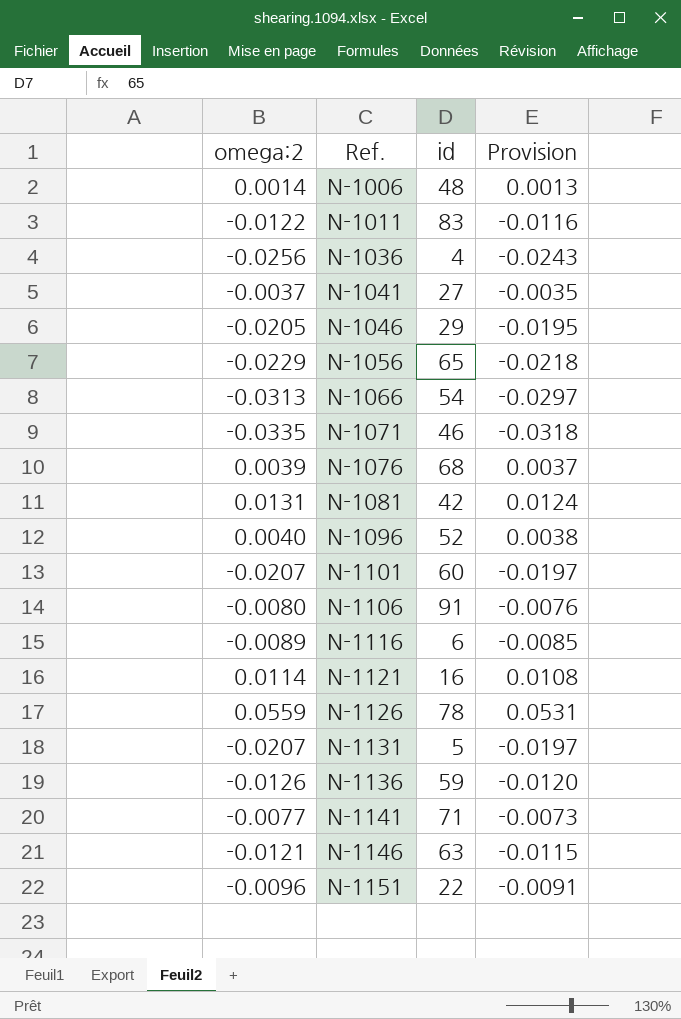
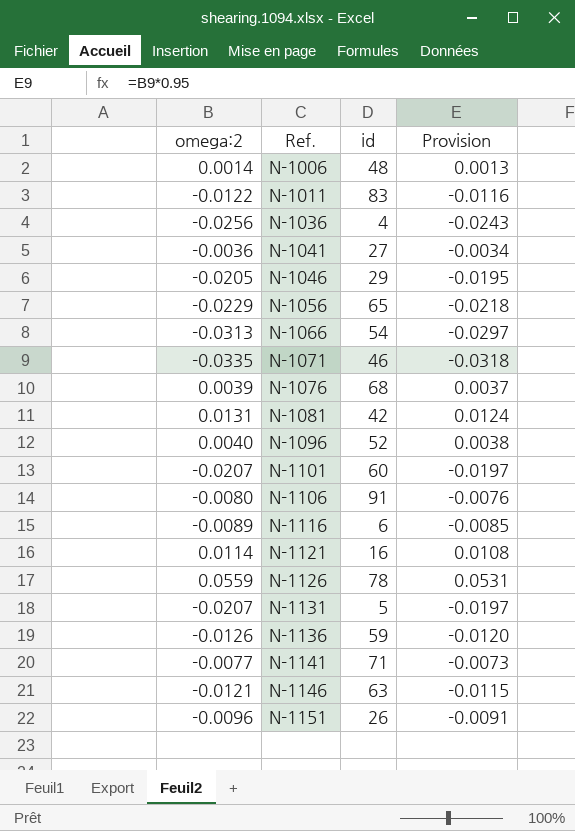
N-1041 | omega:2: -0.0037 -> -0.0036
N-1041 | Provision: -0.0035 -> -0.0034
N-1151 | id: 22 -> 26

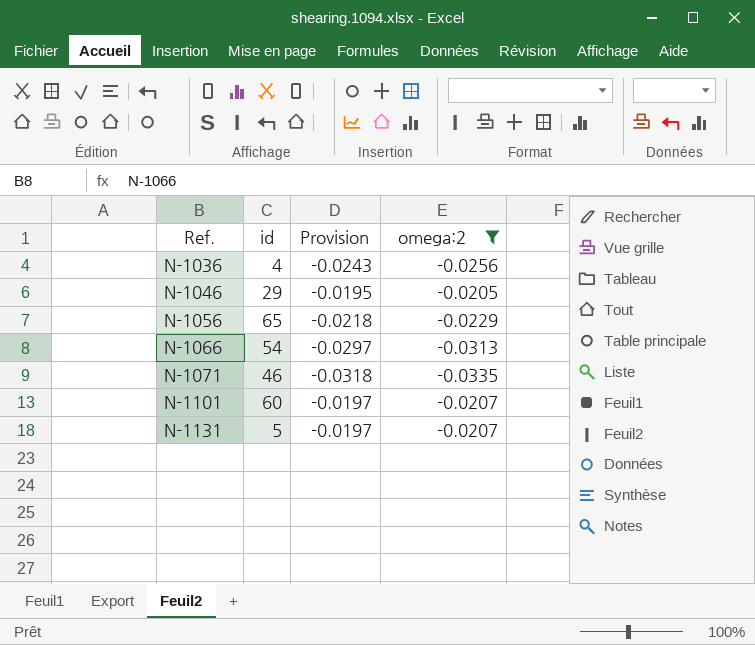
filter: none -> omega:2 <= -0.0205
column omega:2 | position: 1 -> 4

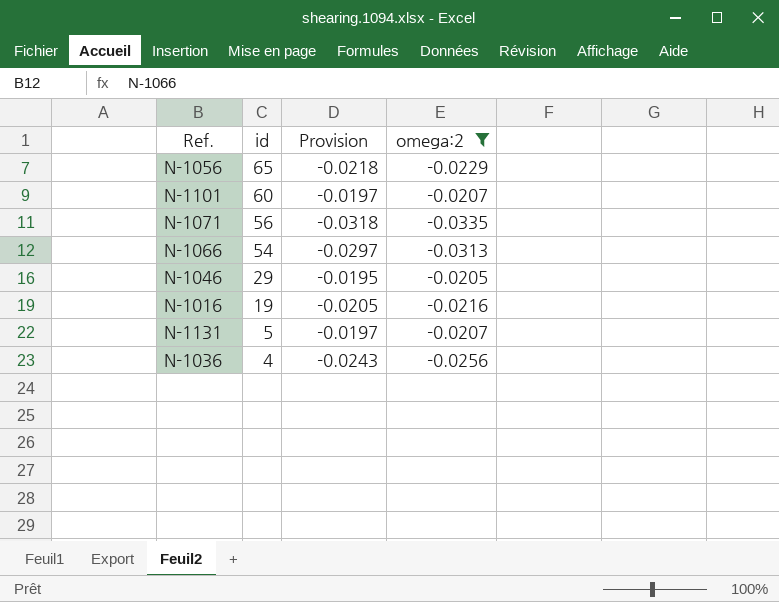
row order: Ref. ascending -> id descending
N-1071 | id: 46 -> 56
row N-1016: none -> 19 | -0.0205 | -0.0216

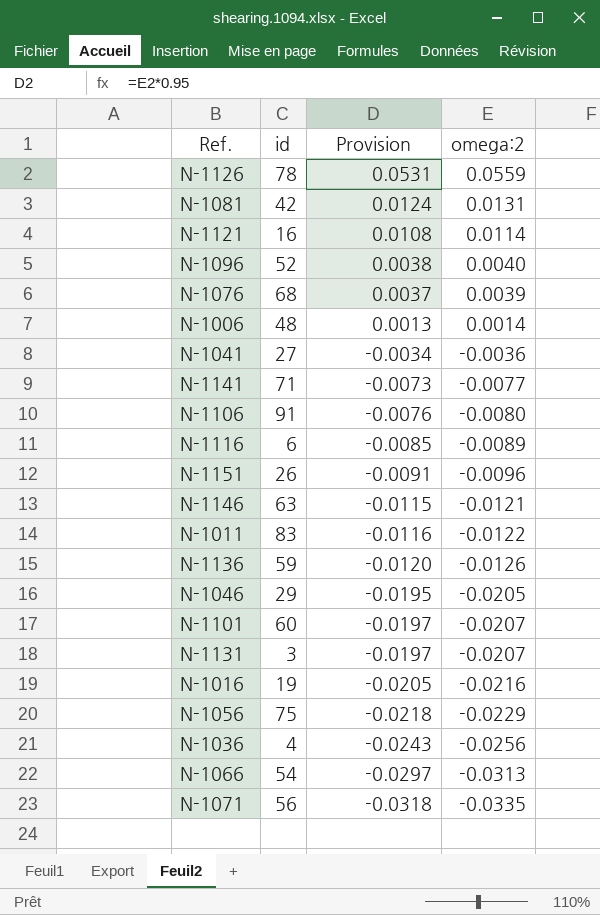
filter: omega:2 <= -0.0205 -> none
row order: id descending -> Provision descending
N-1131 | id: 5 -> 3
N-1056 | id: 65 -> 75

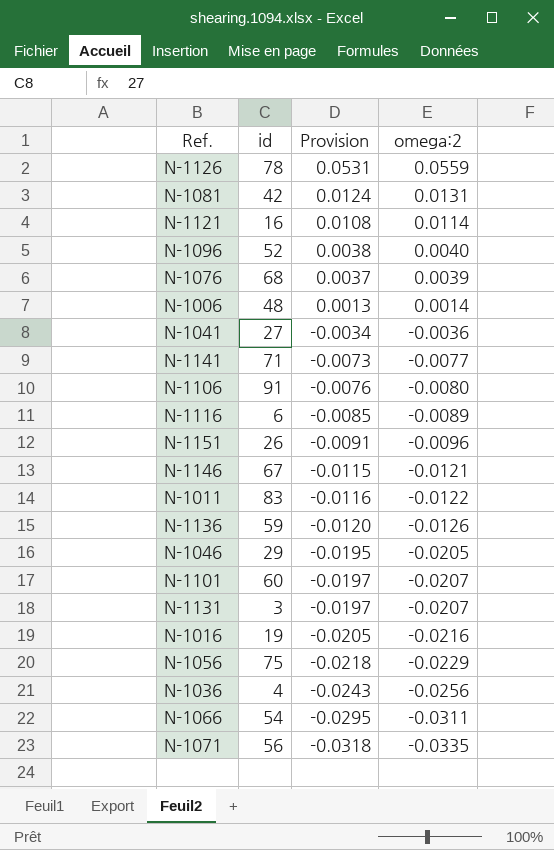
N-1146 | id: 63 -> 67
N-1066 | Provision: -0.0297 -> -0.0295
N-1066 | omega:2: -0.0313 -> -0.0311

